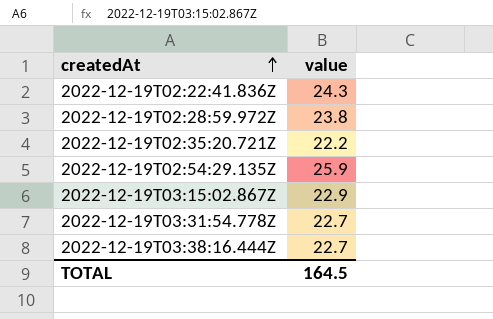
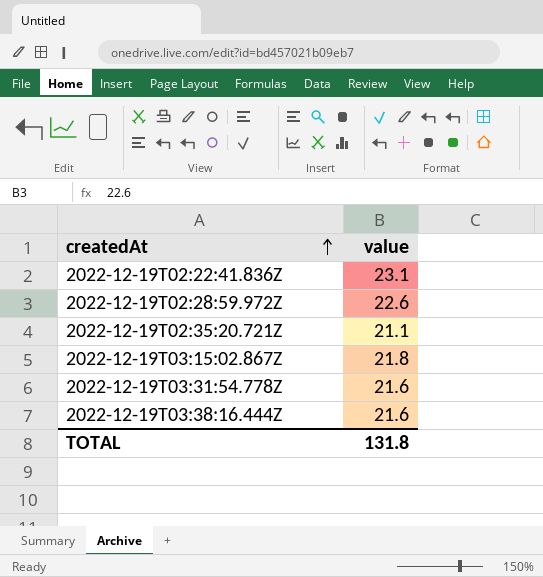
row 2022-12-19T02:54:29.135Z: 25.9 -> none
2022-12-19T02:22:41.836Z | value: 24.3 -> 23.1
2022-12-19T02:28:59.972Z | value: 23.8 -> 22.6
2022-12-19T02:35:20.721Z | value: 22.2 -> 21.1
2022-12-19T03:15:02.867Z | value: 22.9 -> 21.8
2022-12-19T03:31:54.778Z | value: 22.7 -> 21.6
2022-12-19T03:38:16.444Z | value: 22.7 -> 21.6
TOTAL | value: 164.5 -> 131.8

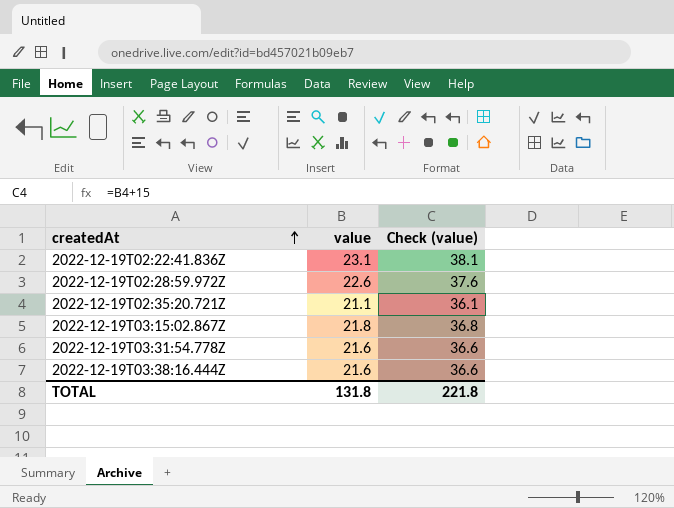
column Check (value) | formula: none -> [value] + 15

